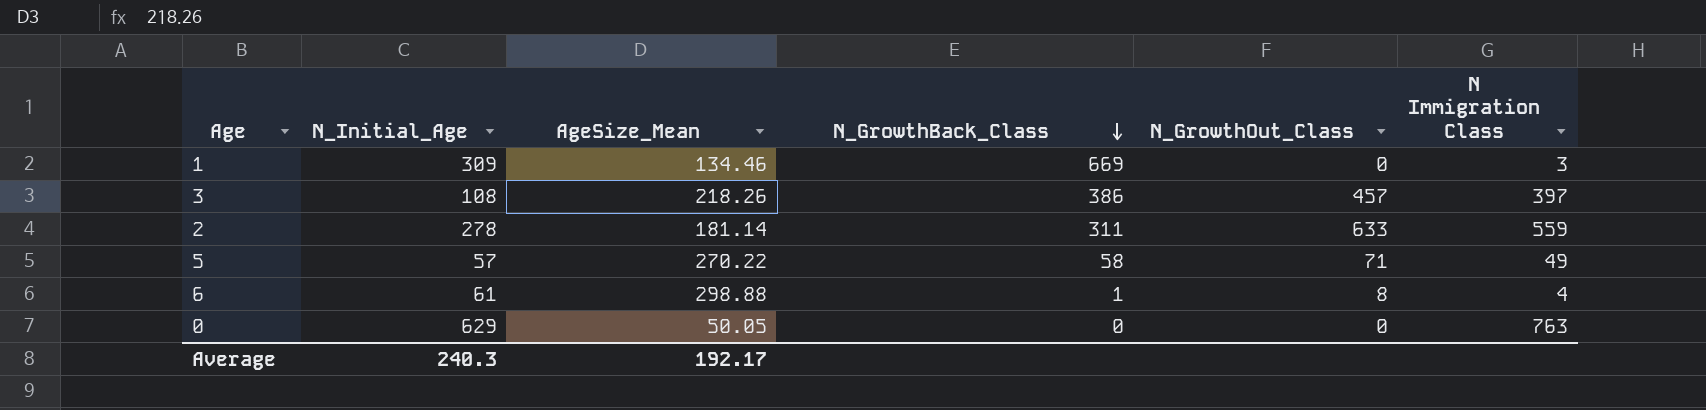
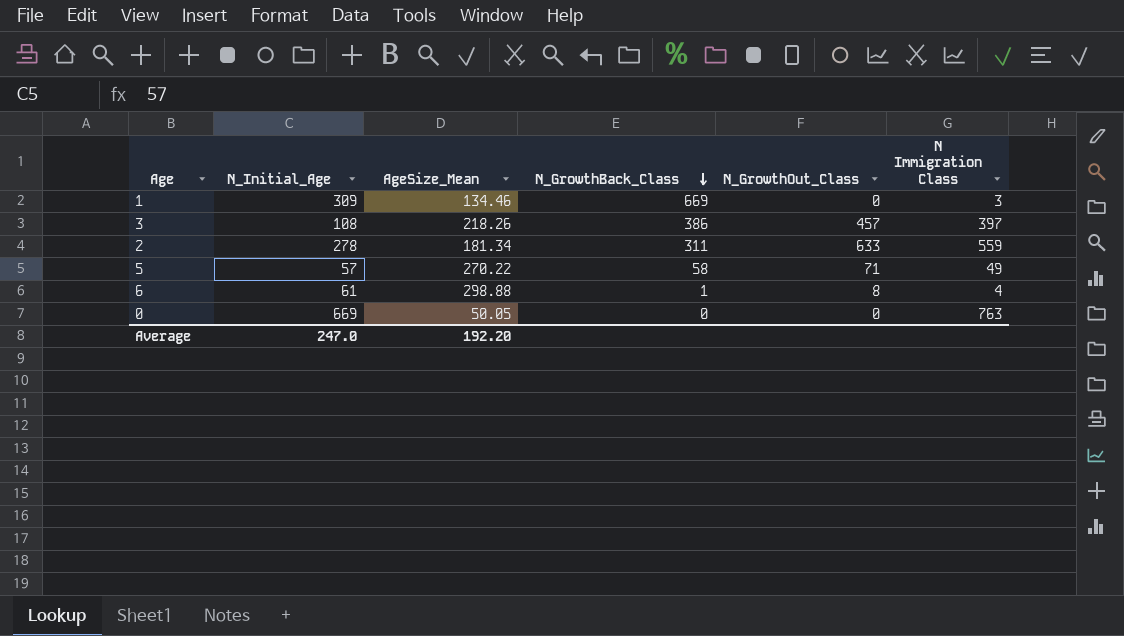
2 | AgeSize_Mean: 181.14 -> 181.34
0 | N_Initial_Age: 629 -> 669
Average | N_Initial_Age: 240.3 -> 247.0
Average | AgeSize_Mean: 192.17 -> 192.20

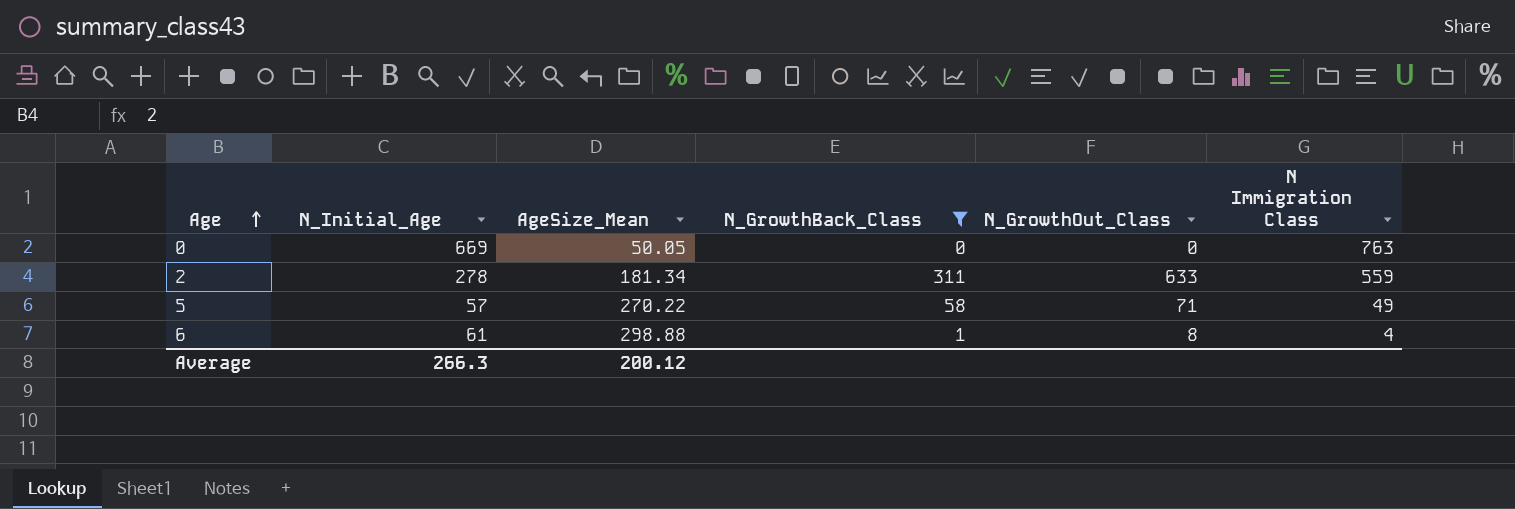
filter: none -> N_GrowthBack_Class <= 311
row order: N_GrowthBack_Class descending -> Age ascending
Average | N_Initial_Age: 247.0 -> 266.3
Average | AgeSize_Mean: 192.20 -> 200.12

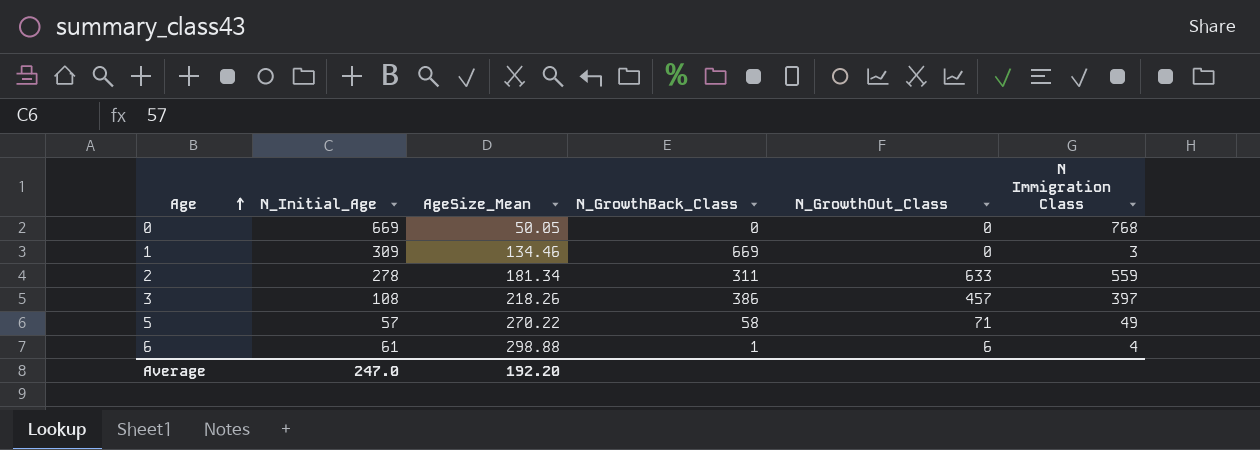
filter: N_GrowthBack_Class <= 311 -> none
0 | N Immigration Class: 763 -> 768
6 | N_GrowthOut_Class: 8 -> 6
Average | N_Initial_Age: 266.3 -> 247.0
Average | AgeSize_Mean: 200.12 -> 192.20

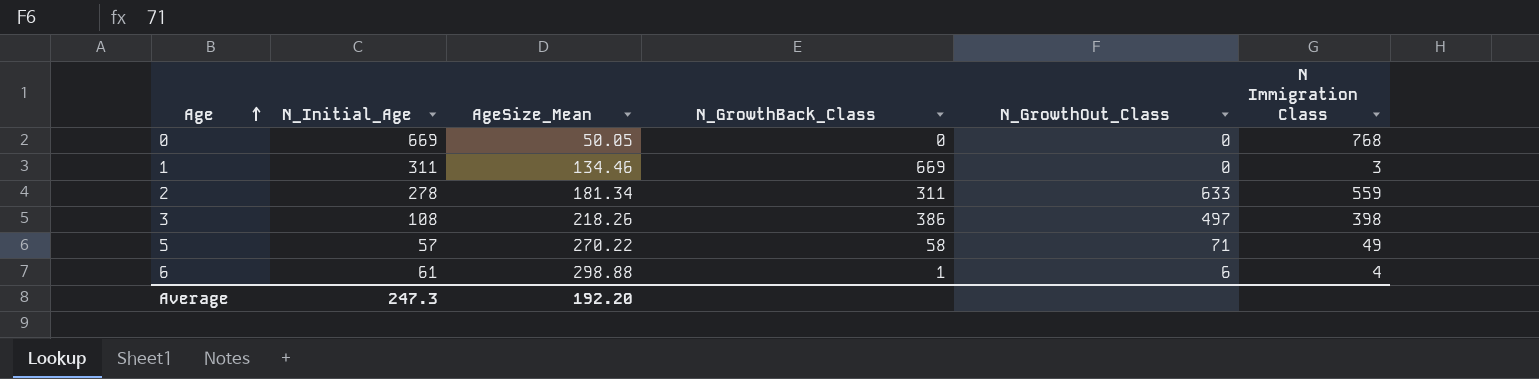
1 | N_Initial_Age: 309 -> 311
3 | N_GrowthOut_Class: 457 -> 497
3 | N Immigration Class: 397 -> 398
Average | N_Initial_Age: 247.0 -> 247.3

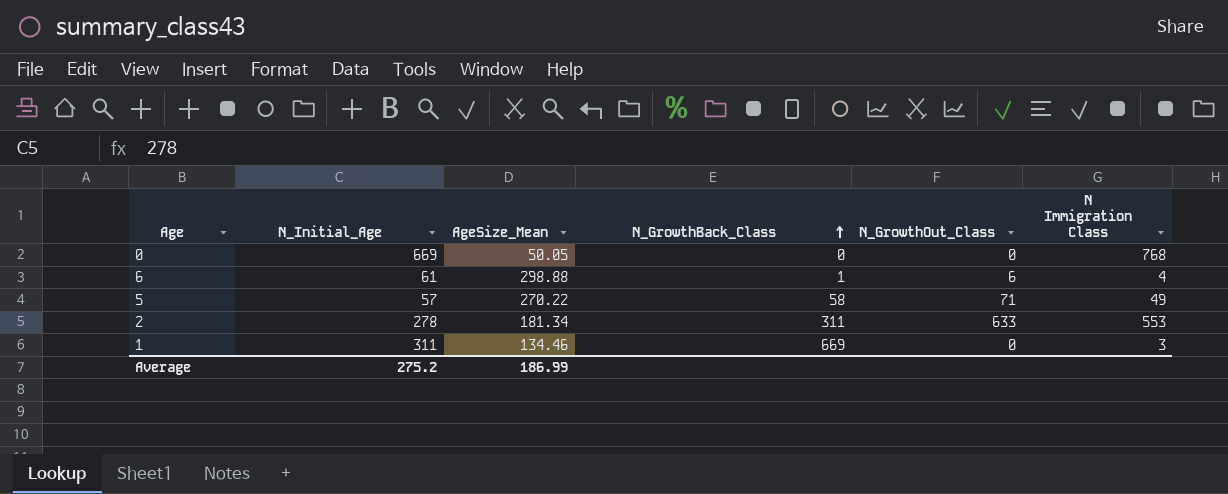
row order: Age ascending -> N_GrowthBack_Class ascending
row 3: 108 | 218.26 | 386 | 497 | 398 -> none
2 | N Immigration Class: 559 -> 553
Average | N_Initial_Age: 247.3 -> 275.2
Average | AgeSize_Mean: 192.20 -> 186.99

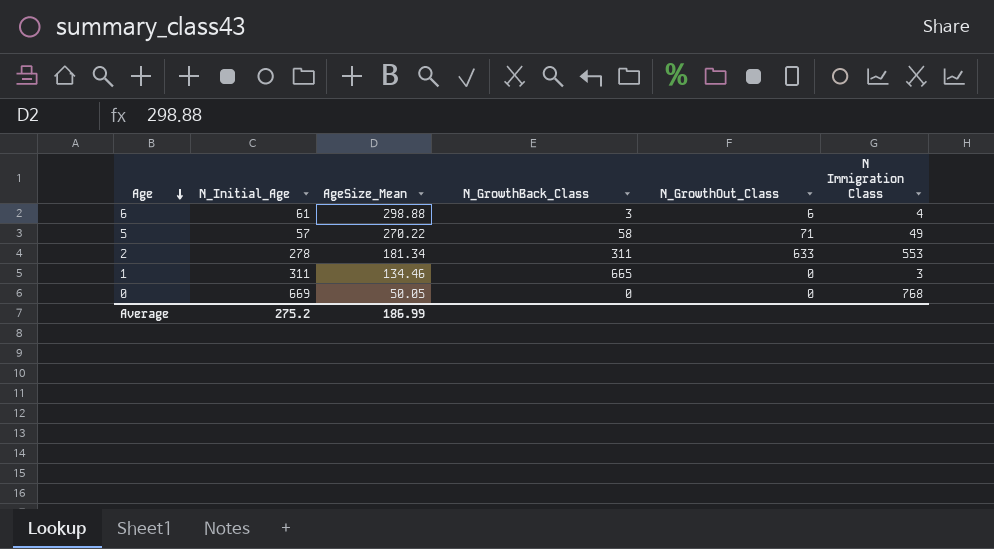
row order: N_GrowthBack_Class ascending -> Age descending
6 | N_GrowthBack_Class: 1 -> 3
1 | N_GrowthBack_Class: 669 -> 665

